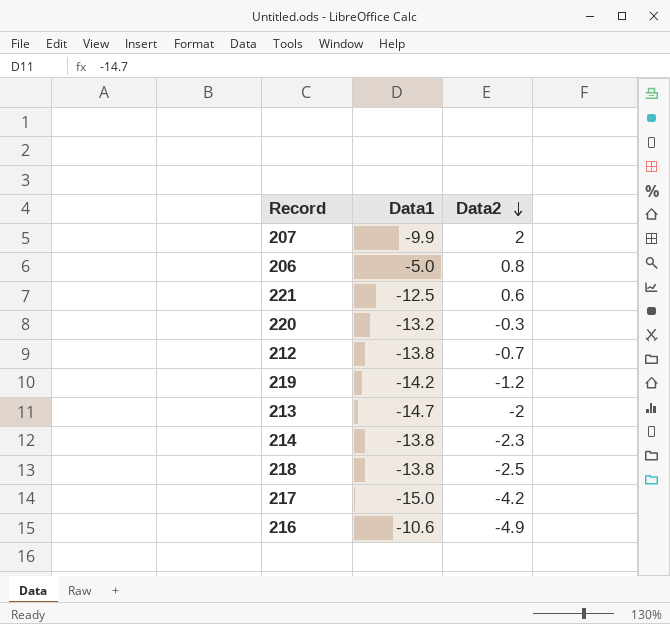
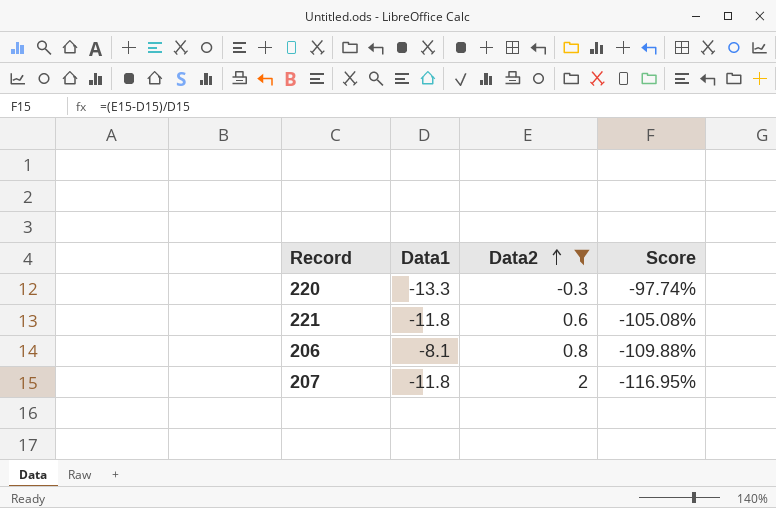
filter: none -> Data2 >= -0.3
row order: Data2 descending -> Data2 ascending
column Score | formula: none -> ([Data2] - [Data1]) / [Data1]
220 | Data1: -13.2 -> -13.3
221 | Data1: -12.5 -> -11.8
206 | Data1: -5.0 -> -8.1
207 | Data1: -9.9 -> -11.8

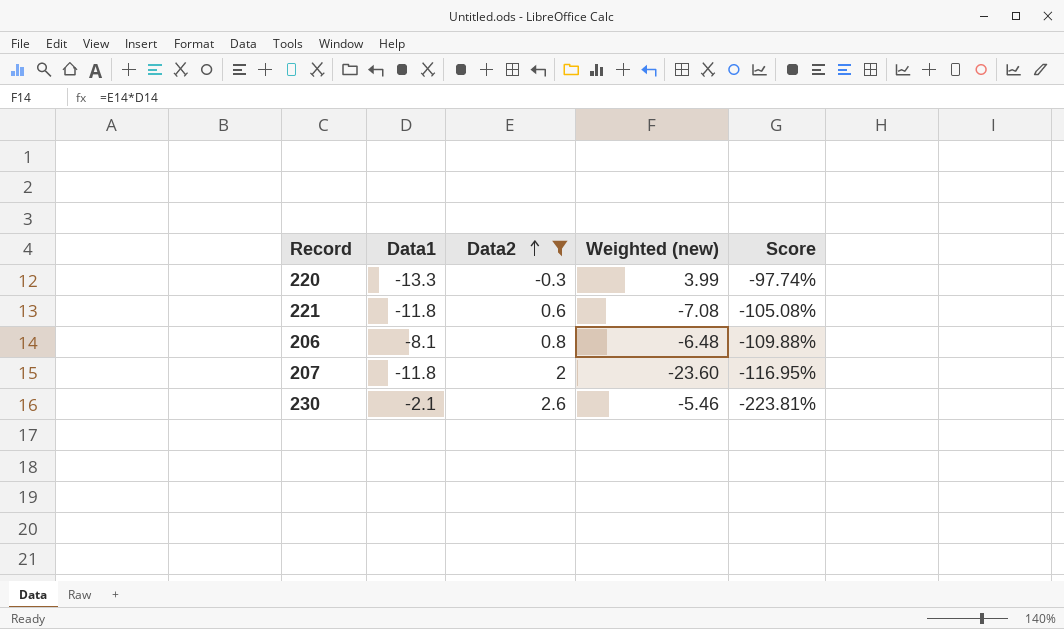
column Weighted (new) | formula: none -> [Data1] * [Data2]
row 230: none -> -2.1 | 2.6 | -5.46 | -223.81%

